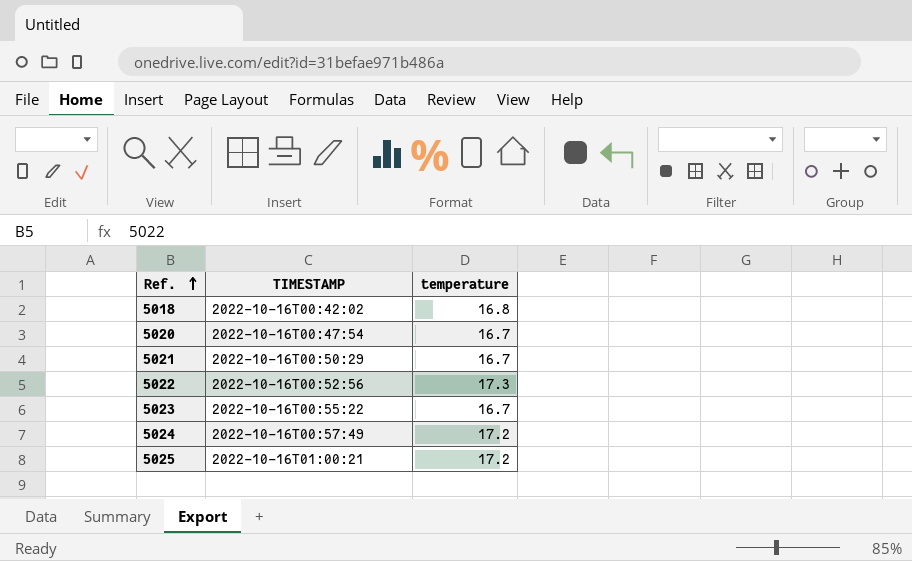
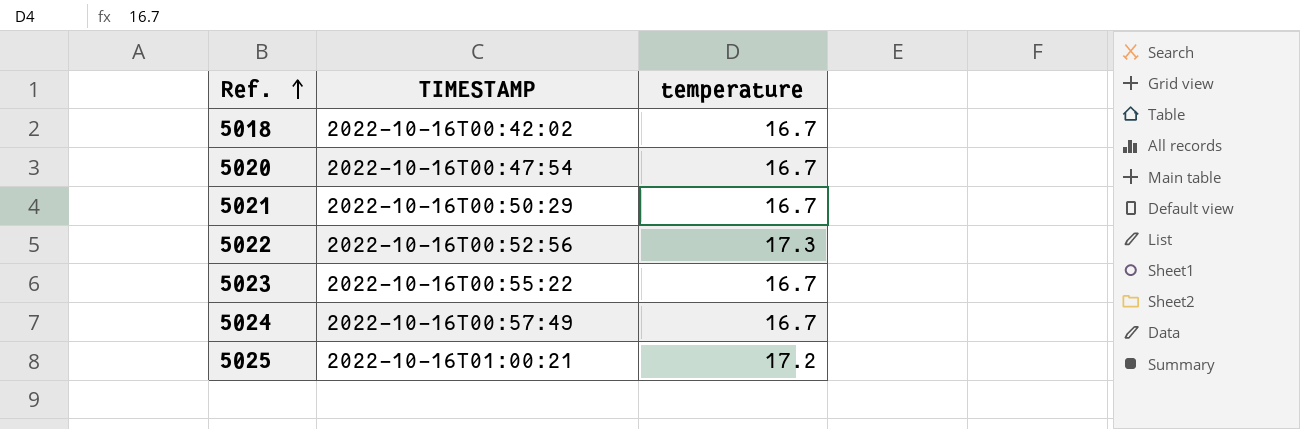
5018 | temperature: 16.8 -> 16.7
5024 | temperature: 17.2 -> 16.7

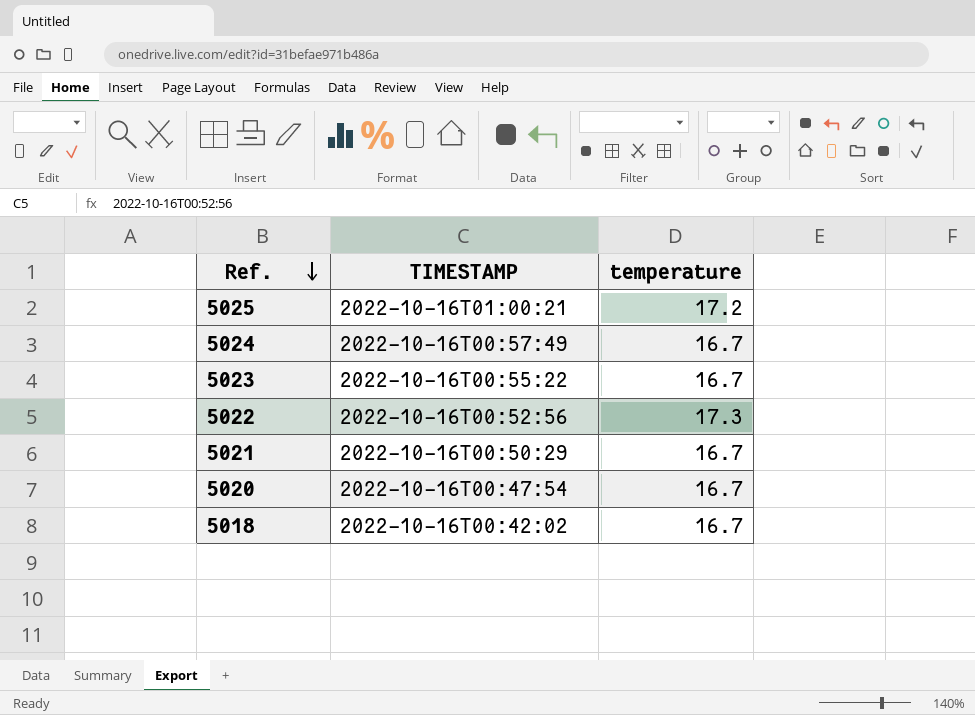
row order: Ref. ascending -> Ref. descending

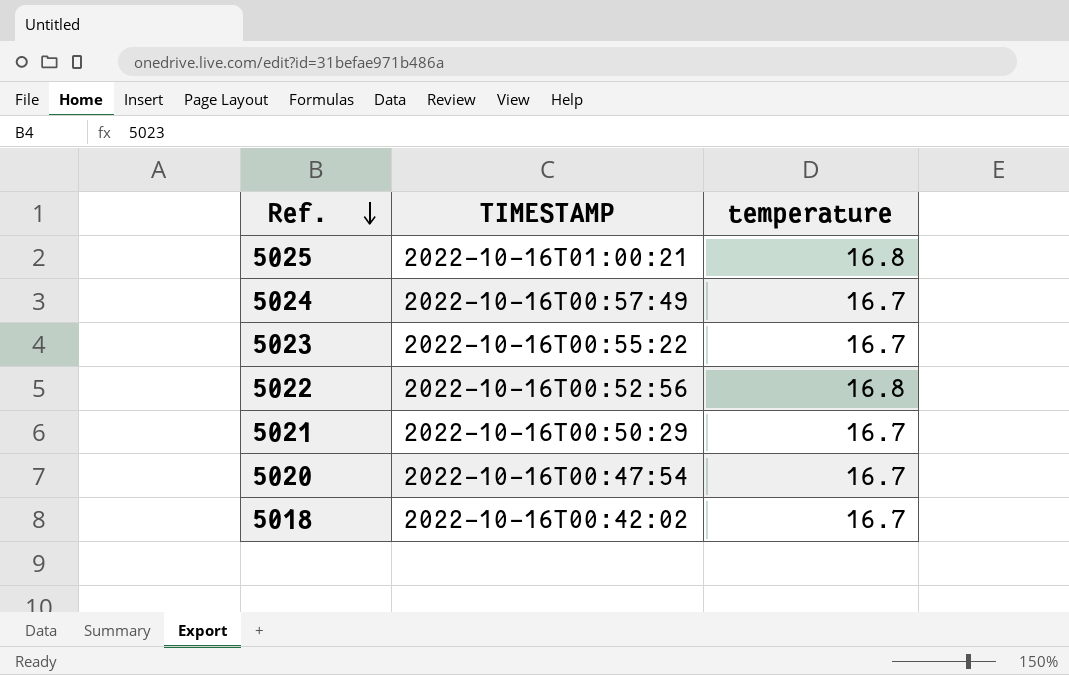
5025 | temperature: 17.2 -> 16.8
5022 | temperature: 17.3 -> 16.8

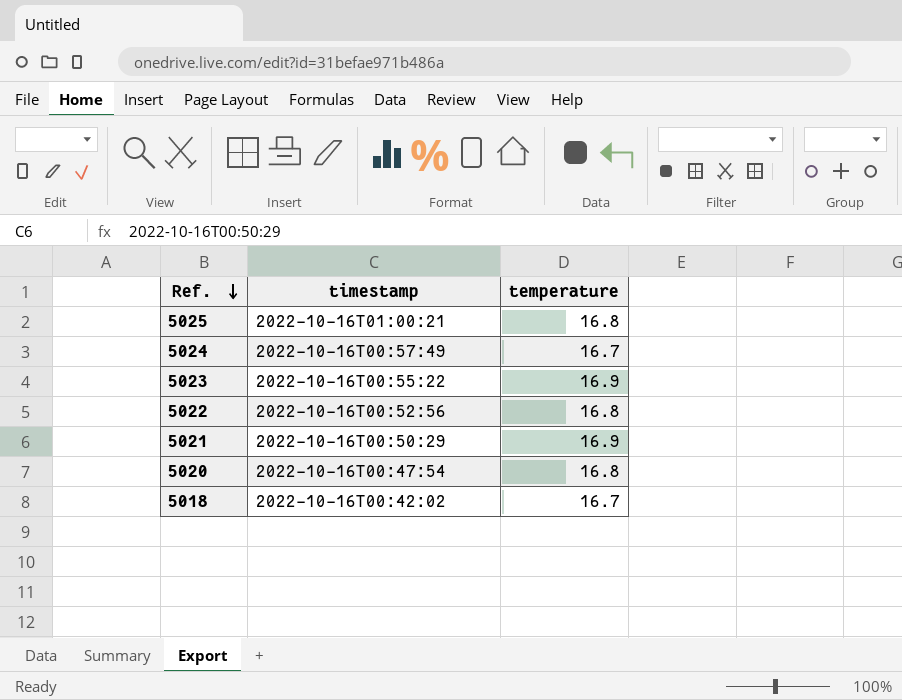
column name: TIMESTAMP -> timestamp
5023 | temperature: 16.7 -> 16.9
5021 | temperature: 16.7 -> 16.9
5020 | temperature: 16.7 -> 16.8

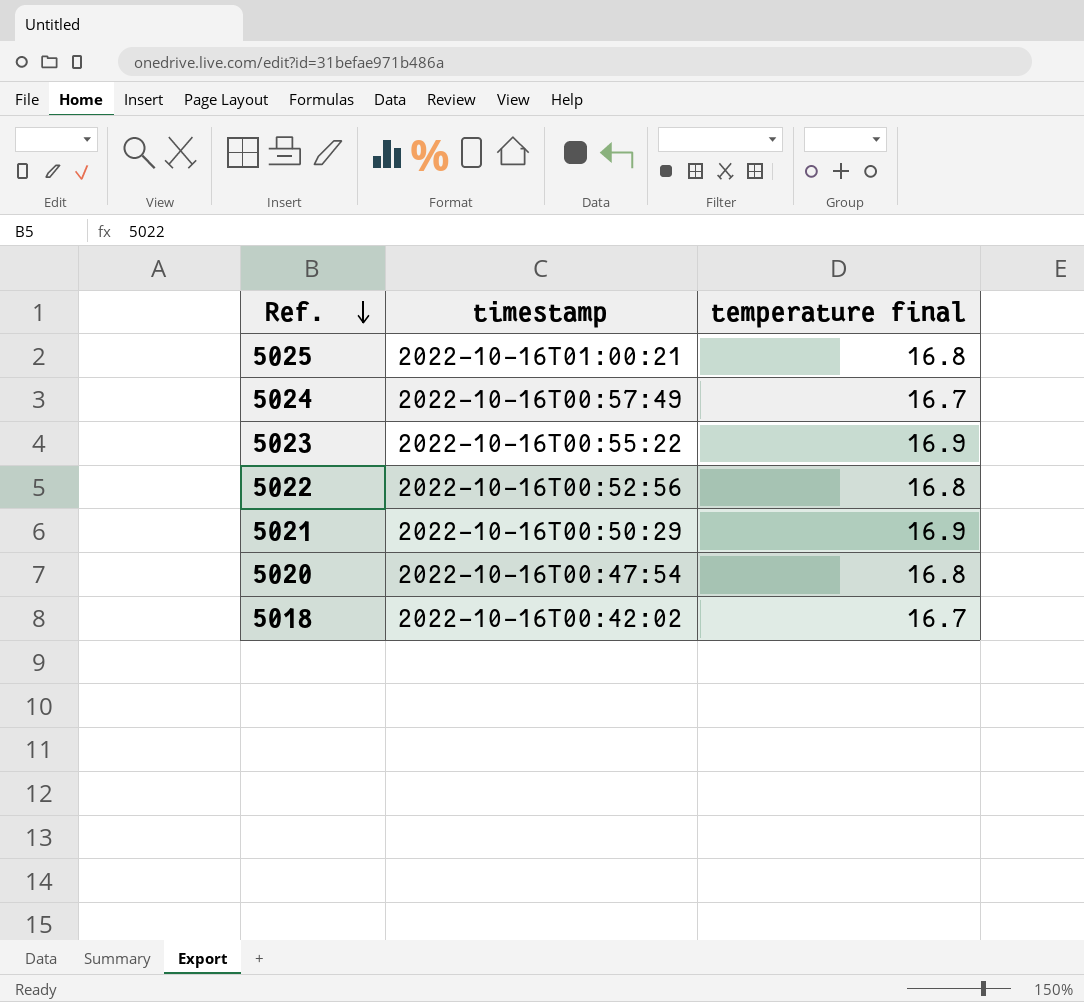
column name: temperature -> temperature final

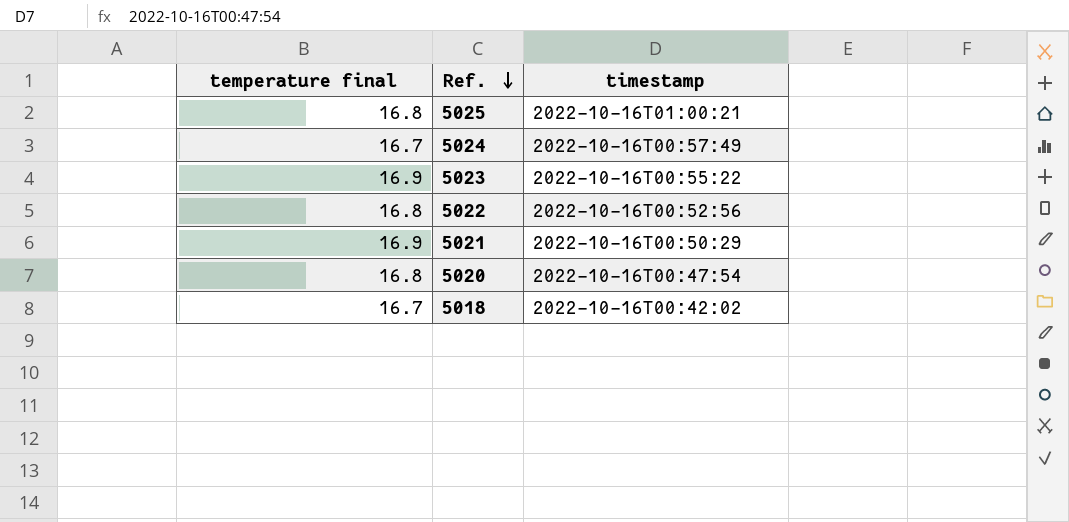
column temperature final | position: 3 -> 1

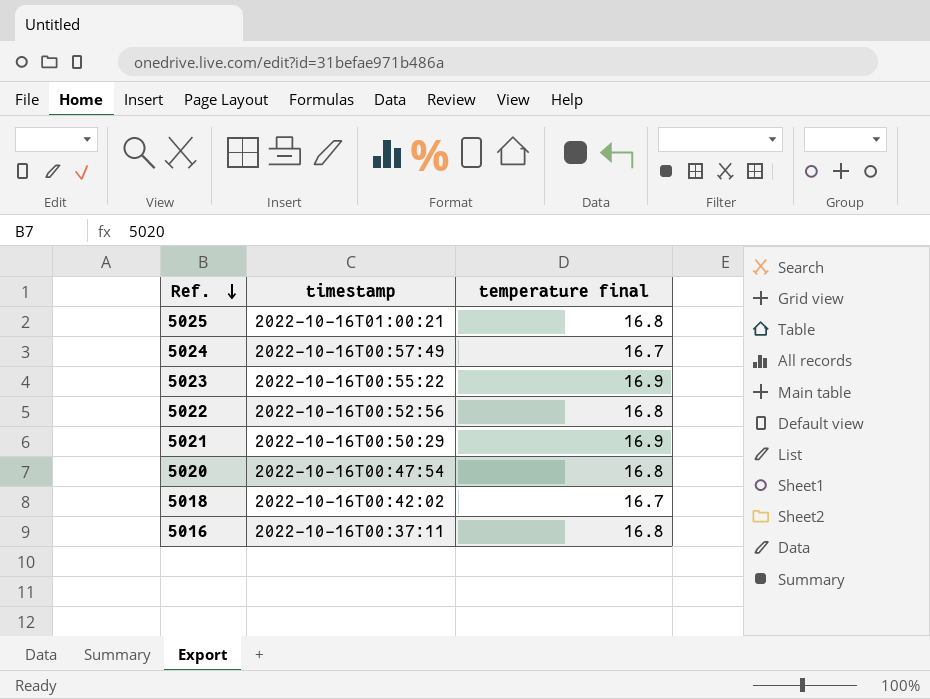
column temperature final | position: 1 -> 3
row 5016: none -> 2022-10-16T00:37:11 | 16.8

